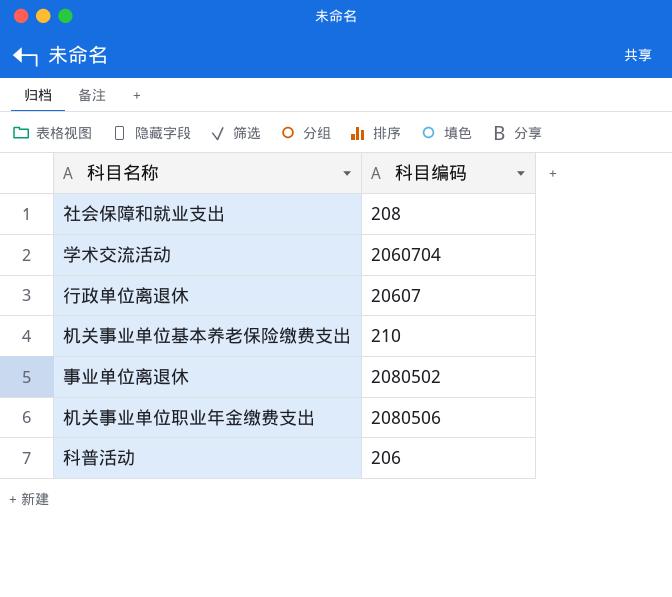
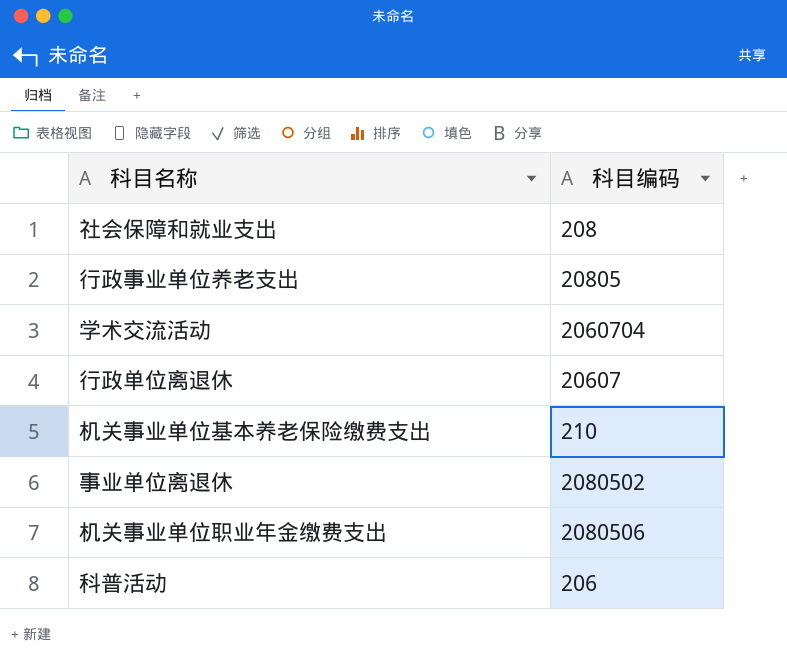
row 行政事业单位养老支出: none -> 20805

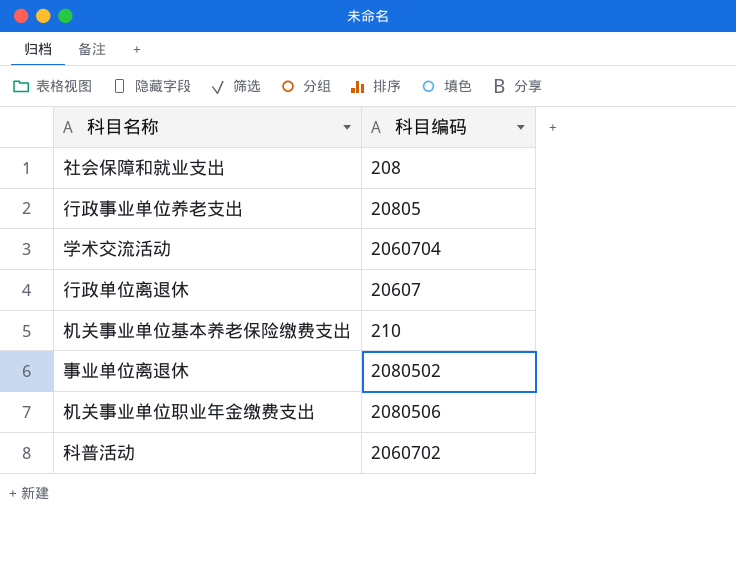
科普活动 | 科目编码: 206 -> 2060702

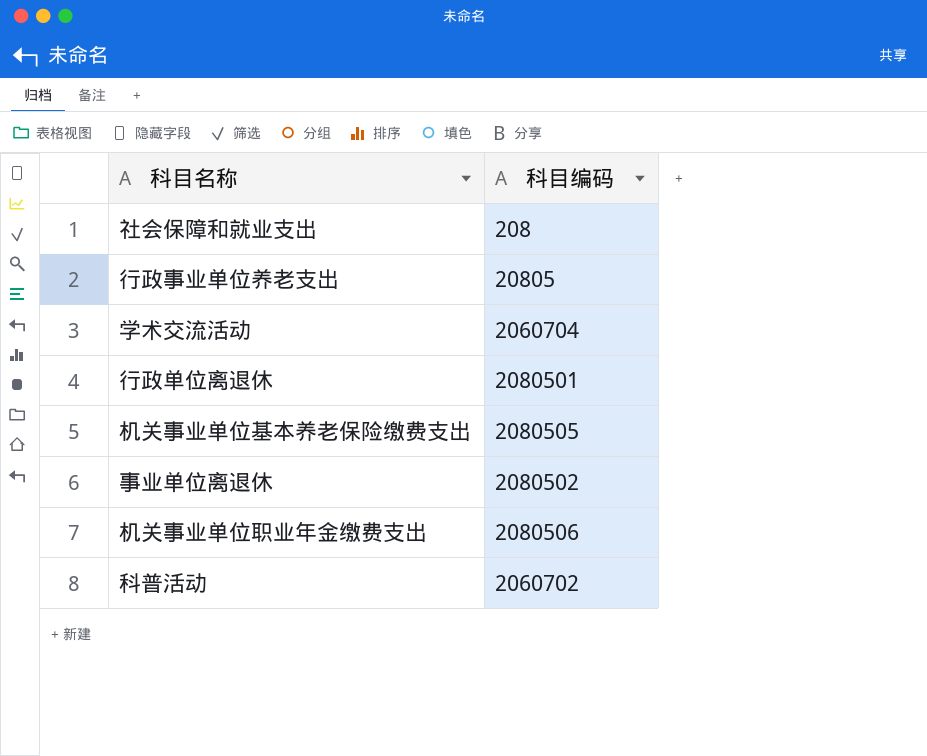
行政单位离退休 | 科目编码: 20607 -> 2080501
机关事业单位基本养老保险缴费支出 | 科目编码: 210 -> 2080505

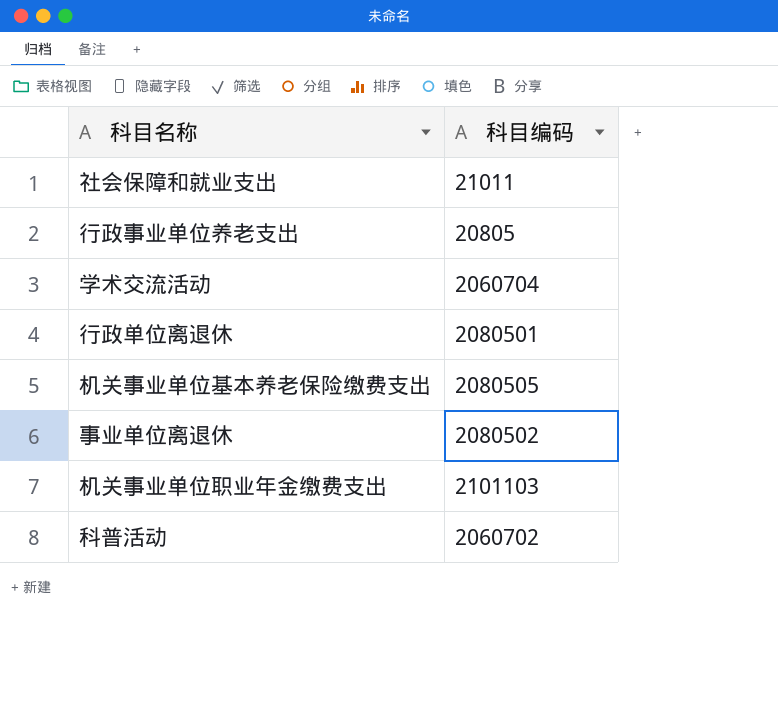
社会保障和就业支出 | 科目编码: 208 -> 21011
机关事业单位职业年金缴费支出 | 科目编码: 2080506 -> 2101103

